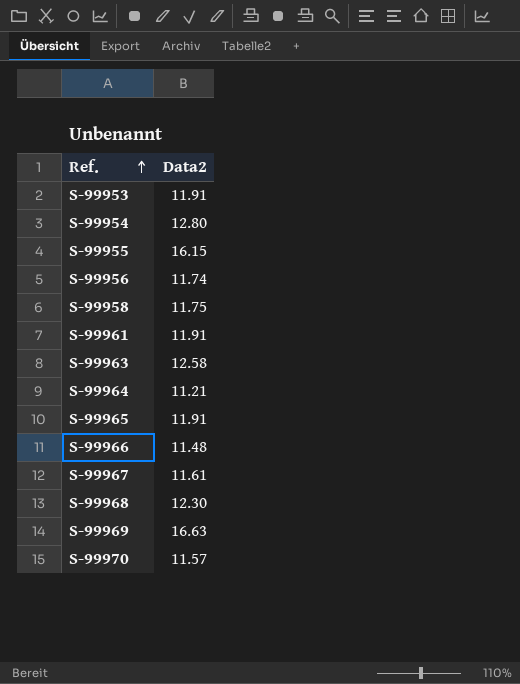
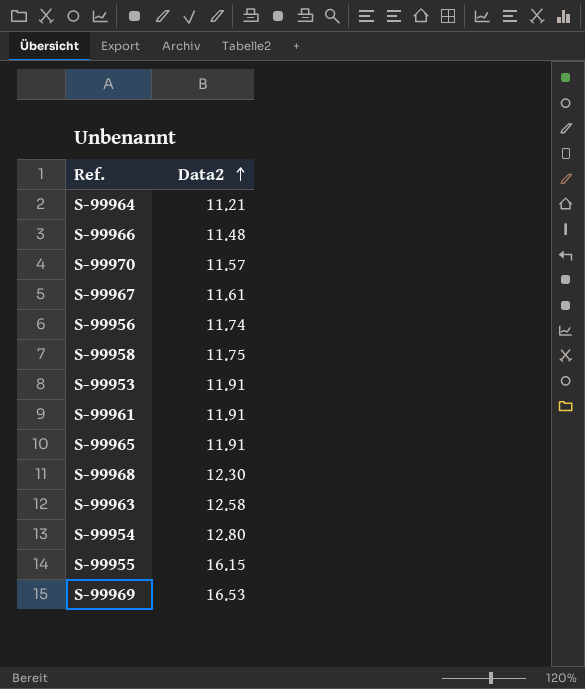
row order: Ref. ascending -> Data2 ascending
S-99969 | Data2: 16.63 -> 16.53

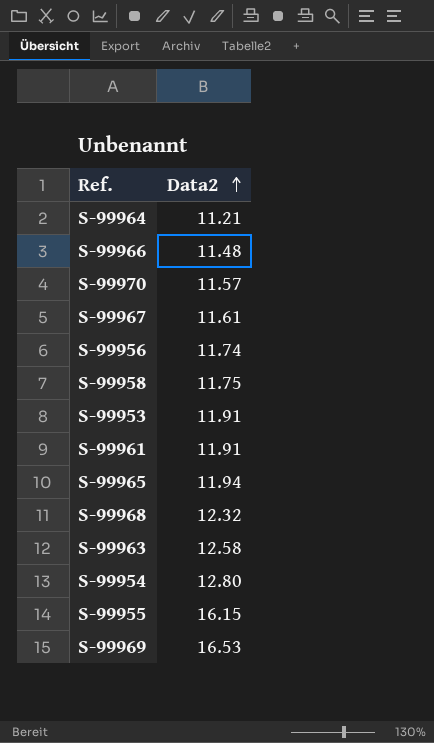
S-99965 | Data2: 11.91 -> 11.94
S-99968 | Data2: 12.30 -> 12.32

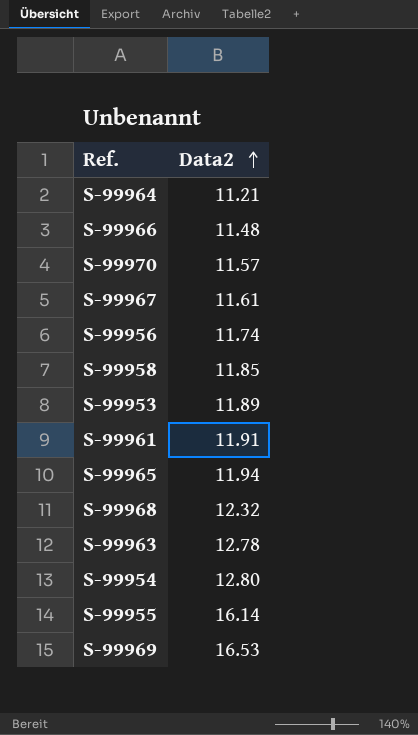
S-99958 | Data2: 11.75 -> 11.85
S-99953 | Data2: 11.91 -> 11.89
S-99963 | Data2: 12.58 -> 12.78
S-99955 | Data2: 16.15 -> 16.14

